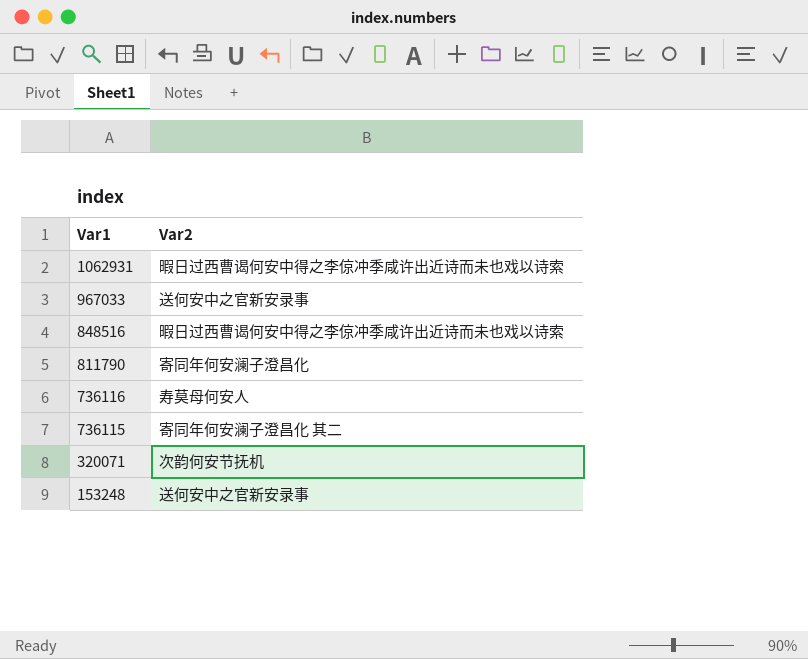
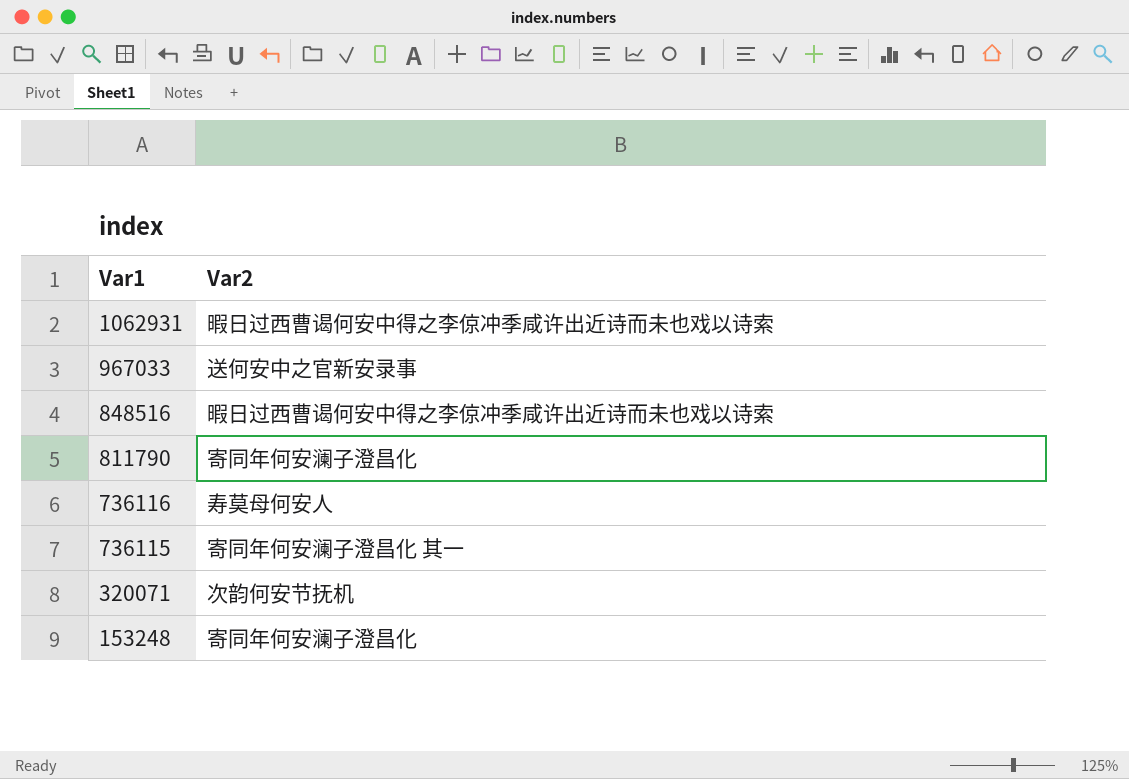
736115 | Var2: 寄同年何安澜子澄昌化 其二 -> 寄同年何安澜子澄昌化 其一
153248 | Var2: 送何安中之官新安录事 -> 寄同年何安澜子澄昌化

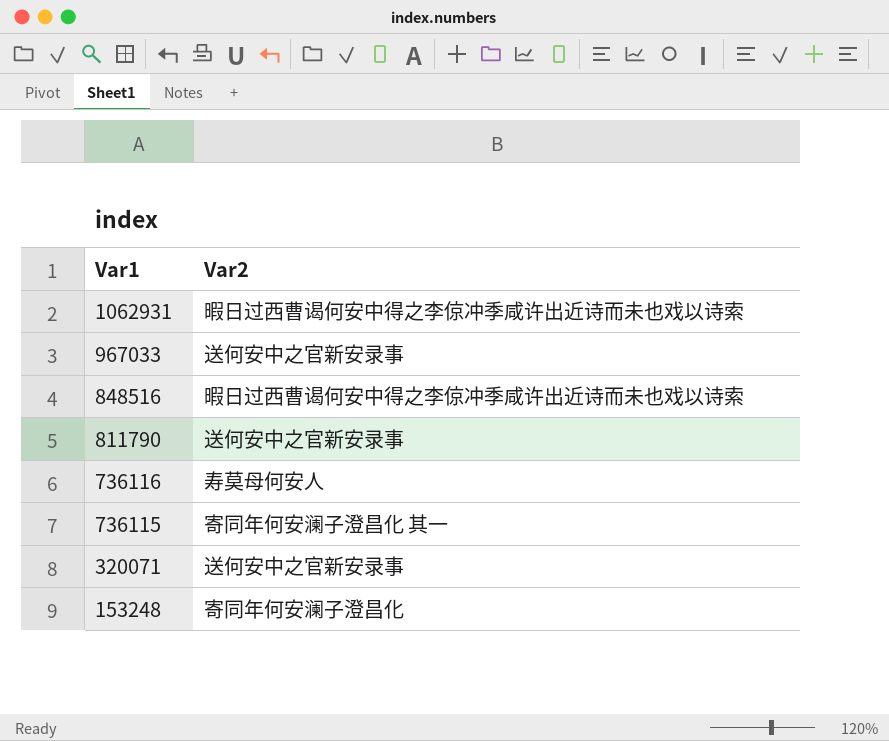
811790 | Var2: 寄同年何安澜子澄昌化 -> 送何安中之官新安录事
320071 | Var2: 次韵何安节抚机 -> 送何安中之官新安录事

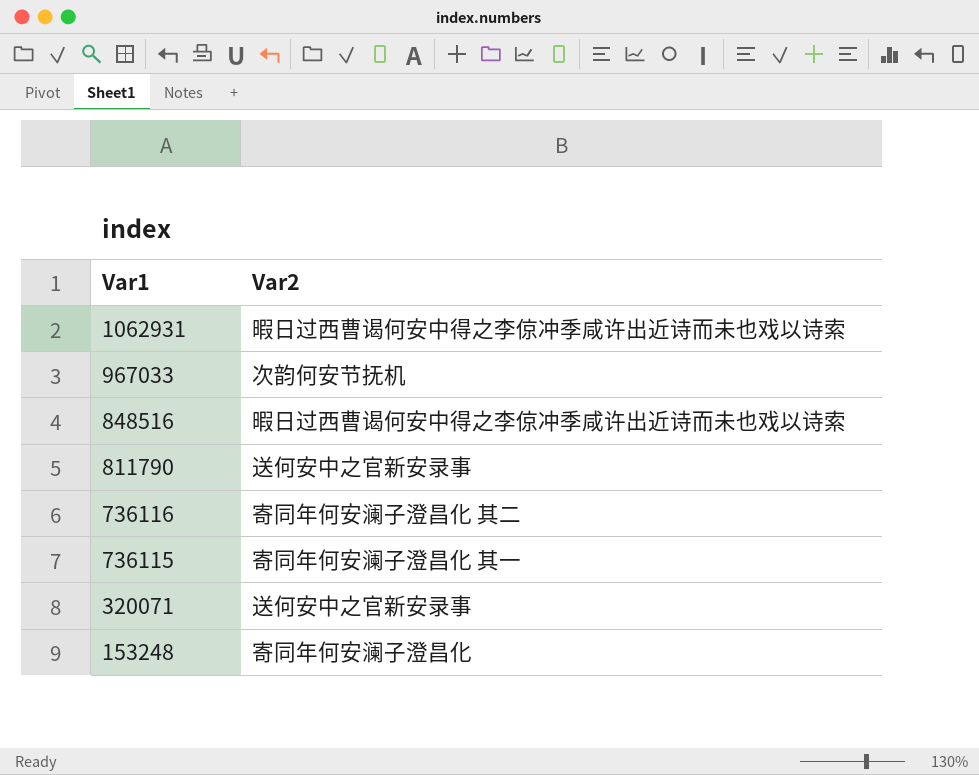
967033 | Var2: 送何安中之官新安录事 -> 次韵何安节抚机
736116 | Var2: 寿莫母何安人 -> 寄同年何安澜子澄昌化 其二

